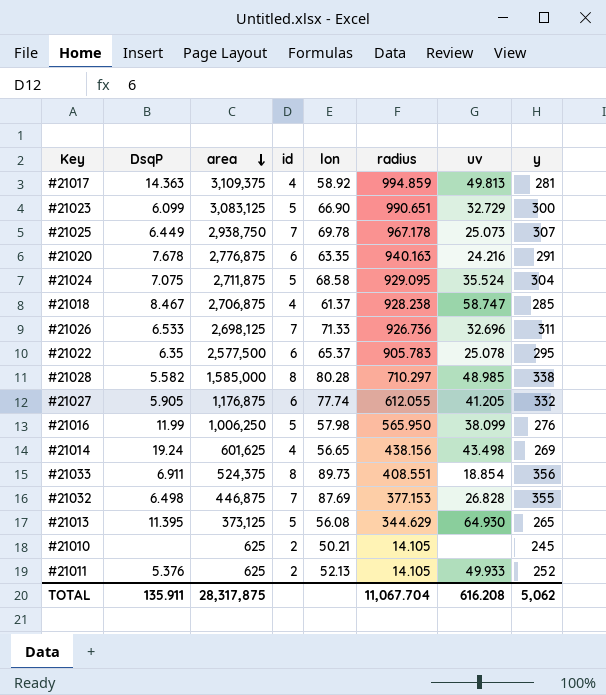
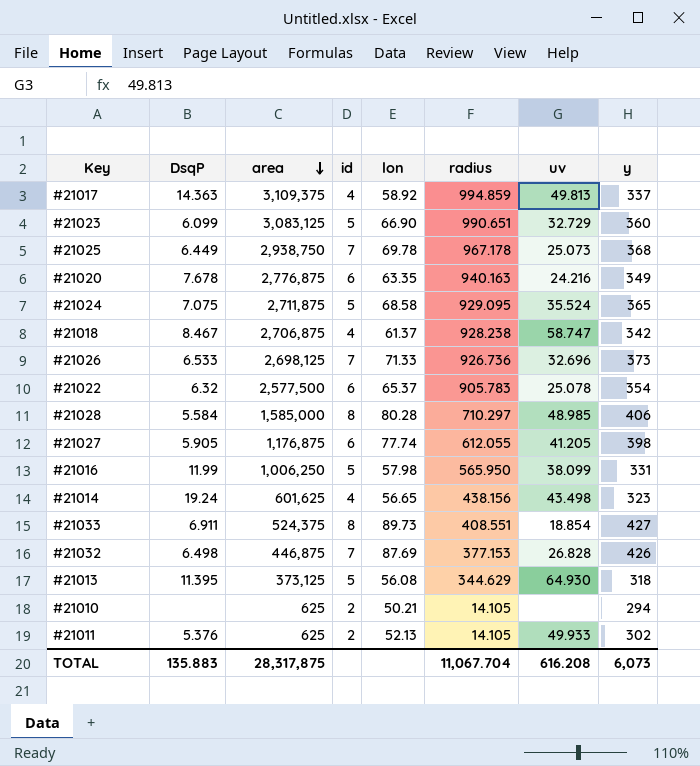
#21017 | y: 281 -> 337
#21023 | y: 300 -> 360
#21025 | y: 307 -> 368
#21020 | y: 291 -> 349
#21024 | y: 304 -> 365
#21018 | y: 285 -> 342
#21026 | y: 311 -> 373
#21022 | DsqP: 6.35 -> 6.32
#21022 | y: 295 -> 354
#21028 | DsqP: 5.582 -> 5.584
#21028 | y: 338 -> 406
#21027 | y: 332 -> 398
#21016 | y: 276 -> 331
#21014 | y: 269 -> 323
#21033 | y: 356 -> 427
#21032 | y: 355 -> 426
#21013 | y: 265 -> 318
#21010 | y: 245 -> 294
#21011 | y: 252 -> 302
TOTAL | DsqP: 135.911 -> 135.883
TOTAL | y: 5,062 -> 6,073

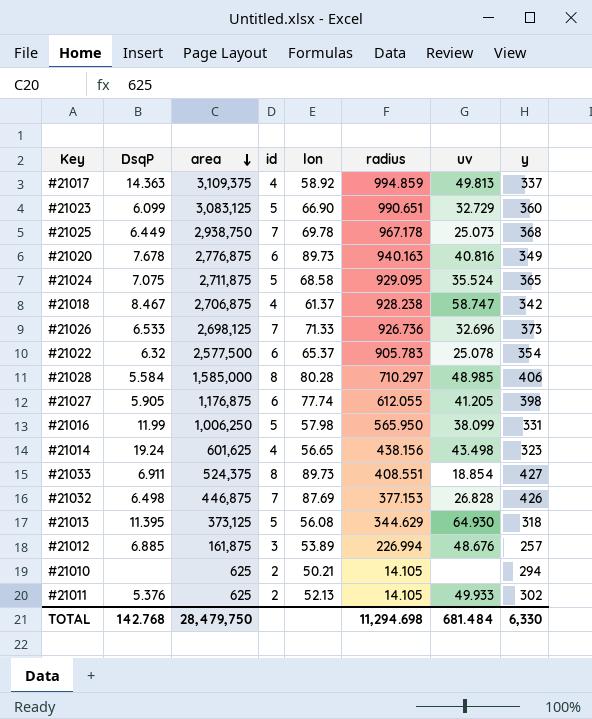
#21020 | lon: 63.35 -> 89.73
#21020 | uv: 24.216 -> 40.816
row #21012: none -> 6.885 | 161,875 | 3 | 53.89 | 226.994 | 48.676 | 257
TOTAL | DsqP: 135.883 -> 142.768
TOTAL | area: 28,317,875 -> 28,479,750
TOTAL | radius: 11,067.704 -> 11,294.698
TOTAL | uv: 616.208 -> 681.484
TOTAL | y: 6,073 -> 6,330

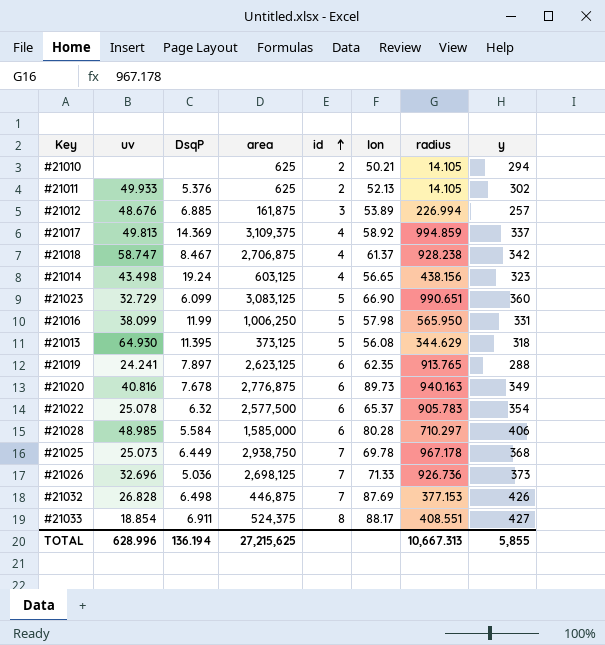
row order: area descending -> id ascending
column uv | position: 7 -> 2
row #21024: 7.075 | 2,711,875 | 5 | 68.58 | 929.095 | 35.524 | 365 -> none
row #21027: 5.905 | 1,176,875 | 6 | 77.74 | 612.055 | 41.205 | 398 -> none
#21017 | DsqP: 14.363 -> 14.369
#21014 | area: 601,625 -> 603,125
row #21019: none -> 24.241 | 7.897 | 2,623,125 | 6 | 62.35 | 913.765 | 288
#21028 | id: 8 -> 6
#21026 | DsqP: 6.533 -> 5.036
#21033 | lon: 89.73 -> 88.17
TOTAL | uv: 681.484 -> 628.996
TOTAL | DsqP: 142.768 -> 136.194
TOTAL | area: 28,479,750 -> 27,215,625
TOTAL | radius: 11,294.698 -> 10,667.313
TOTAL | y: 6,330 -> 5,855

